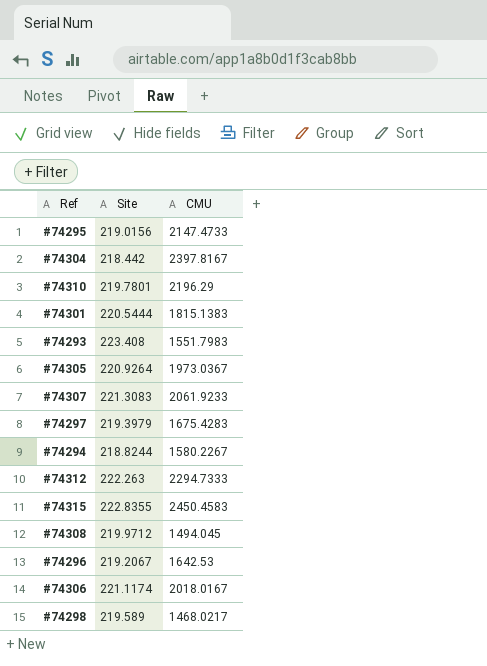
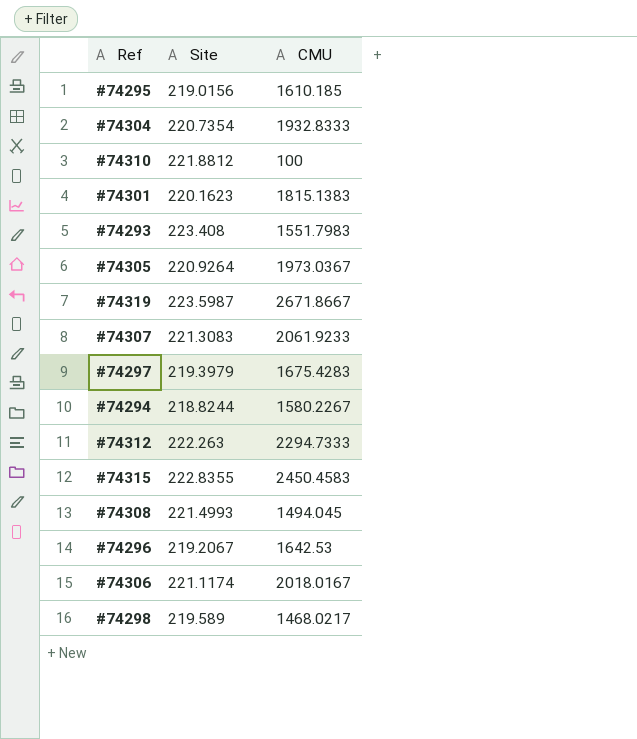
#74295 | CMU: 2147.4733 -> 1610.185
#74304 | Site: 218.442 -> 220.7354
#74304 | CMU: 2397.8167 -> 1932.8333
#74310 | Site: 219.7801 -> 221.8812
#74310 | CMU: 2196.29 -> 100
#74301 | Site: 220.5444 -> 220.1623
row #74319: none -> 223.5987 | 2671.8667
#74308 | Site: 219.9712 -> 221.4993

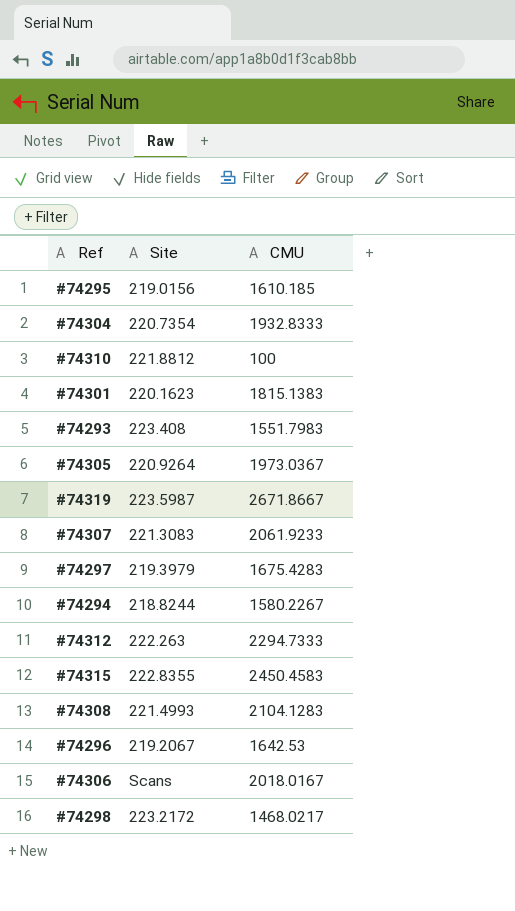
#74308 | CMU: 1494.045 -> 2104.1283
#74306 | Site: 221.1174 -> Scans
#74298 | Site: 219.589 -> 223.2172

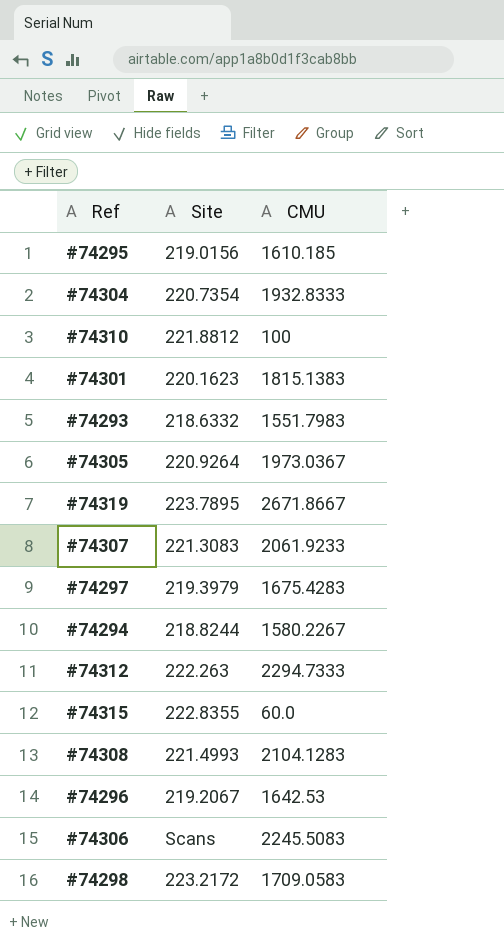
#74293 | Site: 223.408 -> 218.6332
#74319 | Site: 223.5987 -> 223.7895
#74315 | CMU: 2450.4583 -> 60.0
#74306 | CMU: 2018.0167 -> 2245.5083
#74298 | CMU: 1468.0217 -> 1709.0583

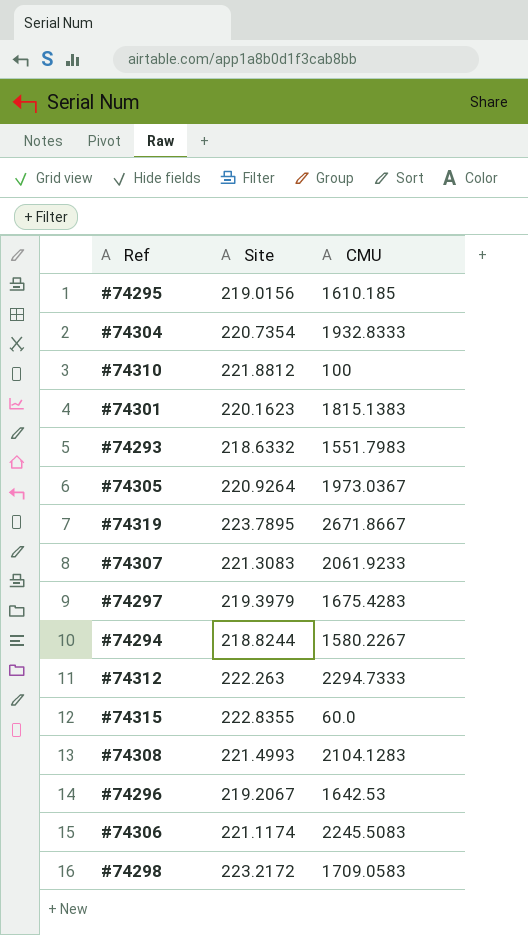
#74306 | Site: Scans -> 221.1174

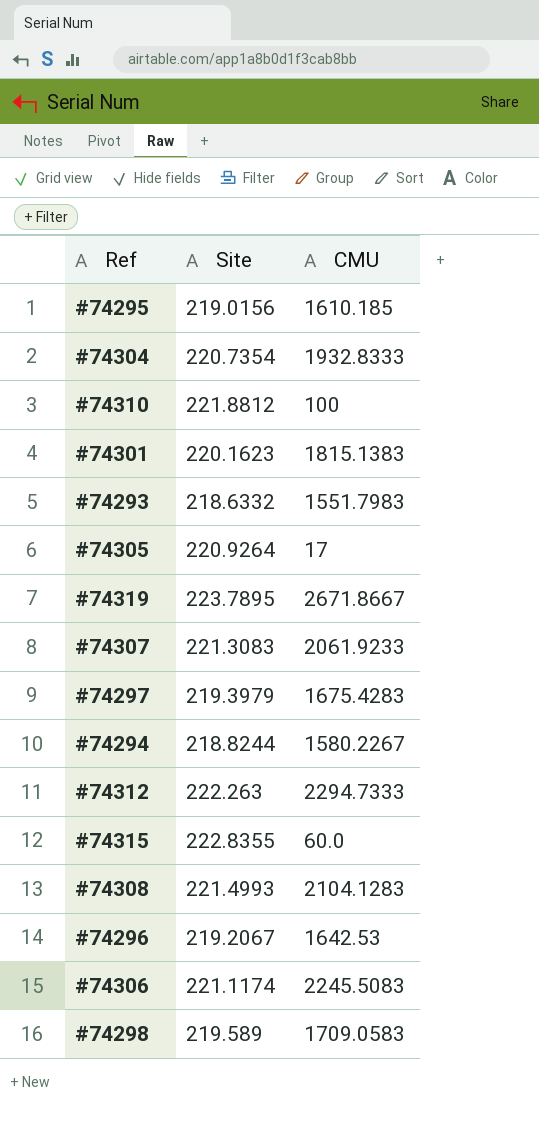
#74305 | CMU: 1973.0367 -> 17
#74298 | Site: 223.2172 -> 219.589

